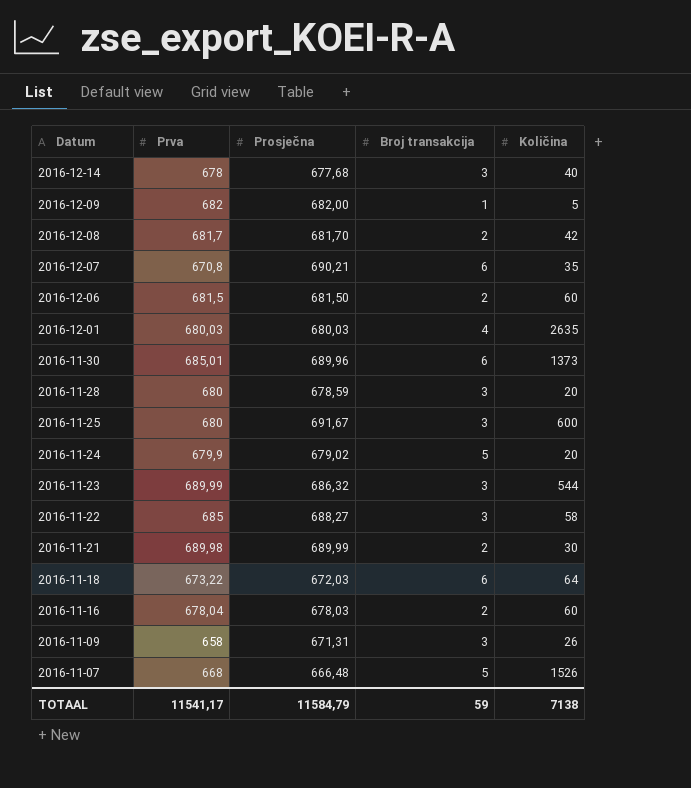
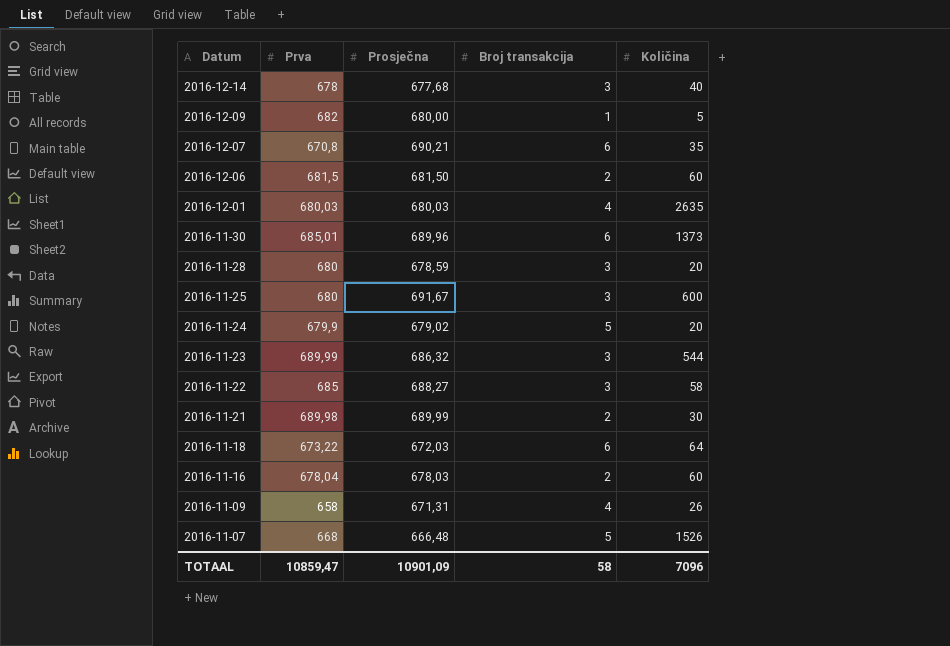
row 2016-12-08: 681,7 | 681,70 | 2 | 42 -> none
2016-12-09 | Prosječna: 682,00 -> 680,00
2016-11-09 | Broj transakcija: 3 -> 4
TOTAAL | Prva: 11541,17 -> 10859,47
TOTAAL | Prosječna: 11584,79 -> 10901,09
TOTAAL | Broj transakcija: 59 -> 58
TOTAAL | Količina: 7138 -> 7096

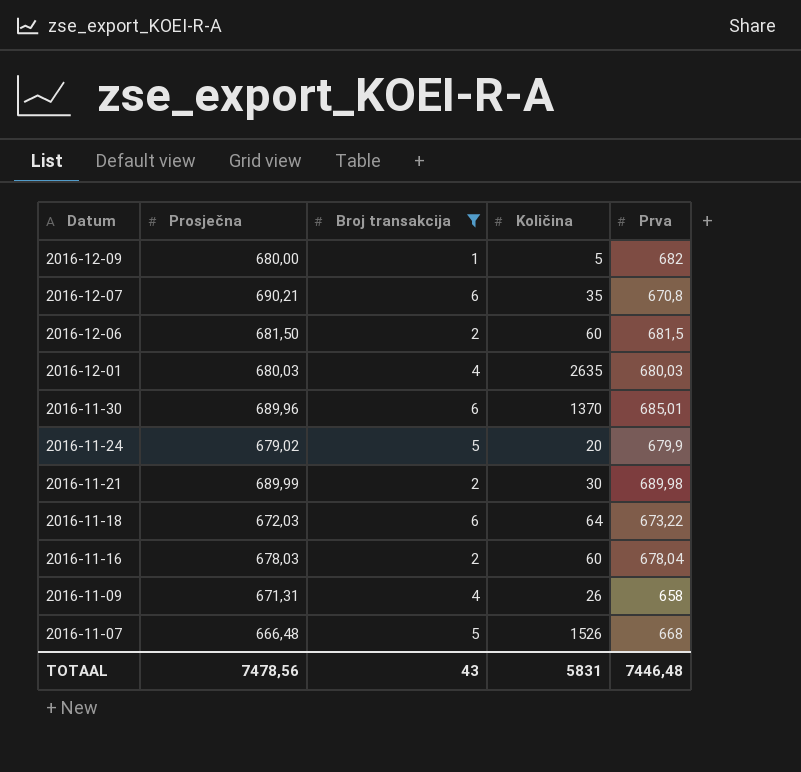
filter: none -> Broj transakcija != 3
column Prva | position: 2 -> 5
2016-11-30 | Količina: 1373 -> 1370
TOTAAL | Prosječna: 10901,09 -> 7478,56
TOTAAL | Broj transakcija: 58 -> 43
TOTAAL | Količina: 7096 -> 5831
TOTAAL | Prva: 10859,47 -> 7446,48

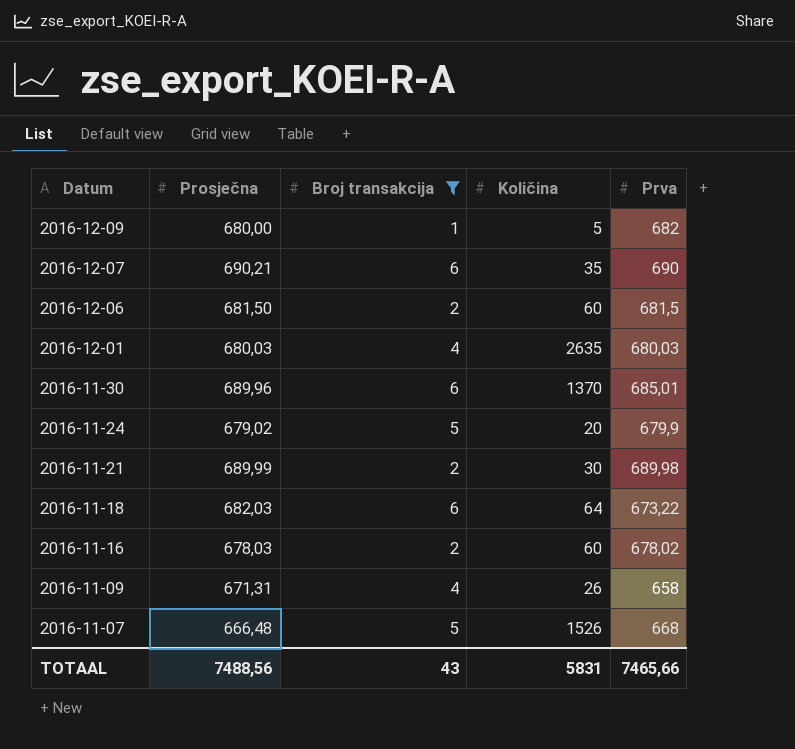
2016-12-07 | Prva: 670,8 -> 690
2016-11-18 | Prosječna: 672,03 -> 682,03
2016-11-16 | Prva: 678,04 -> 678,02
TOTAAL | Prosječna: 7478,56 -> 7488,56
TOTAAL | Prva: 7446,48 -> 7465,66

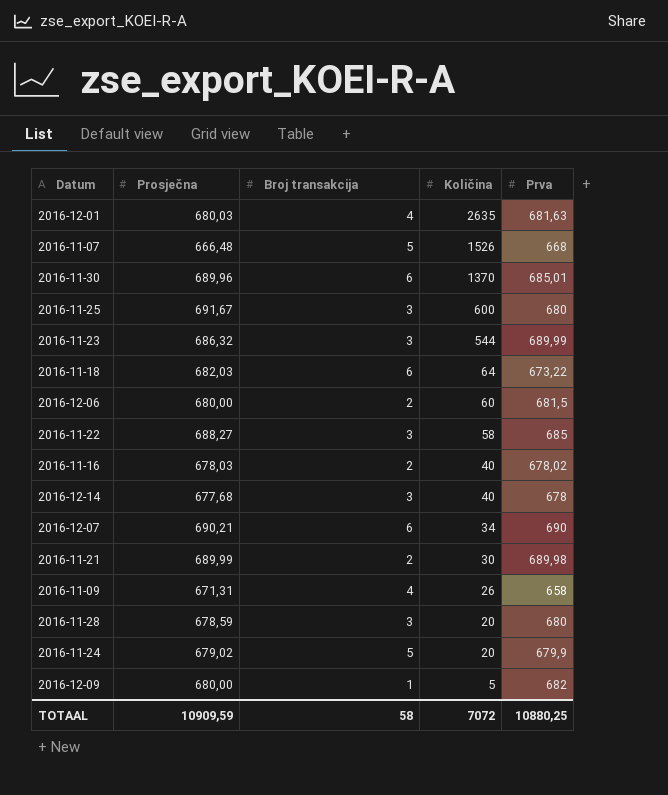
filter: Broj transakcija != 3 -> none
row order: Datum descending -> Količina descending
2016-12-01 | Prva: 680,03 -> 681,63
2016-12-06 | Prosječna: 681,50 -> 680,00
2016-11-16 | Količina: 60 -> 40
2016-12-07 | Količina: 35 -> 34
TOTAAL | Prosječna: 7488,56 -> 10909,59
TOTAAL | Broj transakcija: 43 -> 58
TOTAAL | Količina: 5831 -> 7072
TOTAAL | Prva: 7465,66 -> 10880,25

